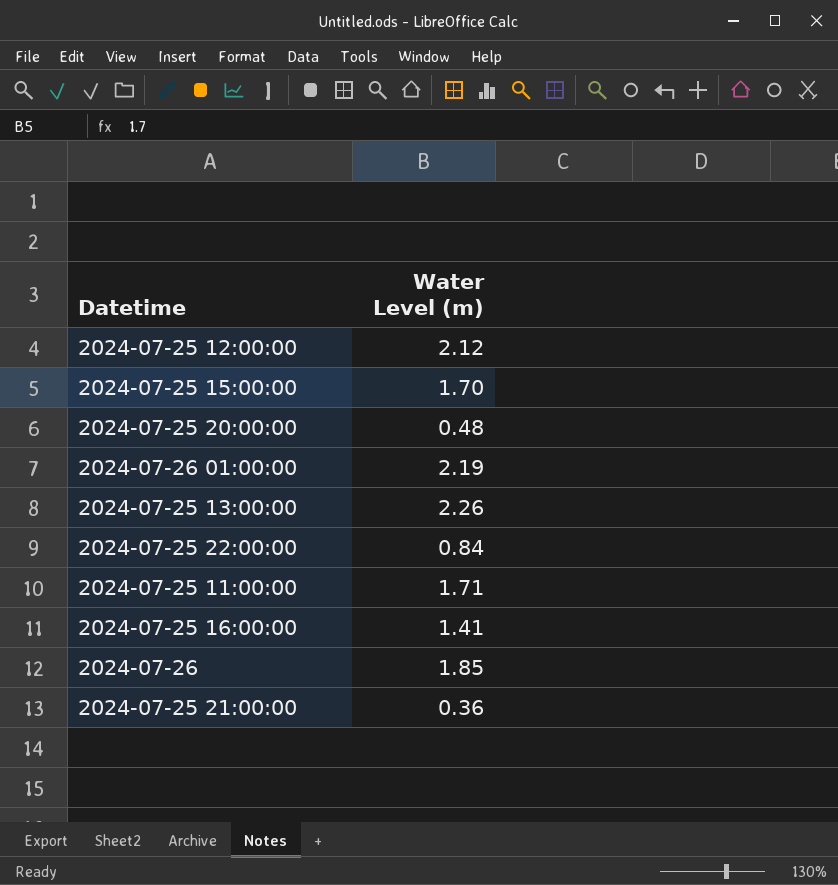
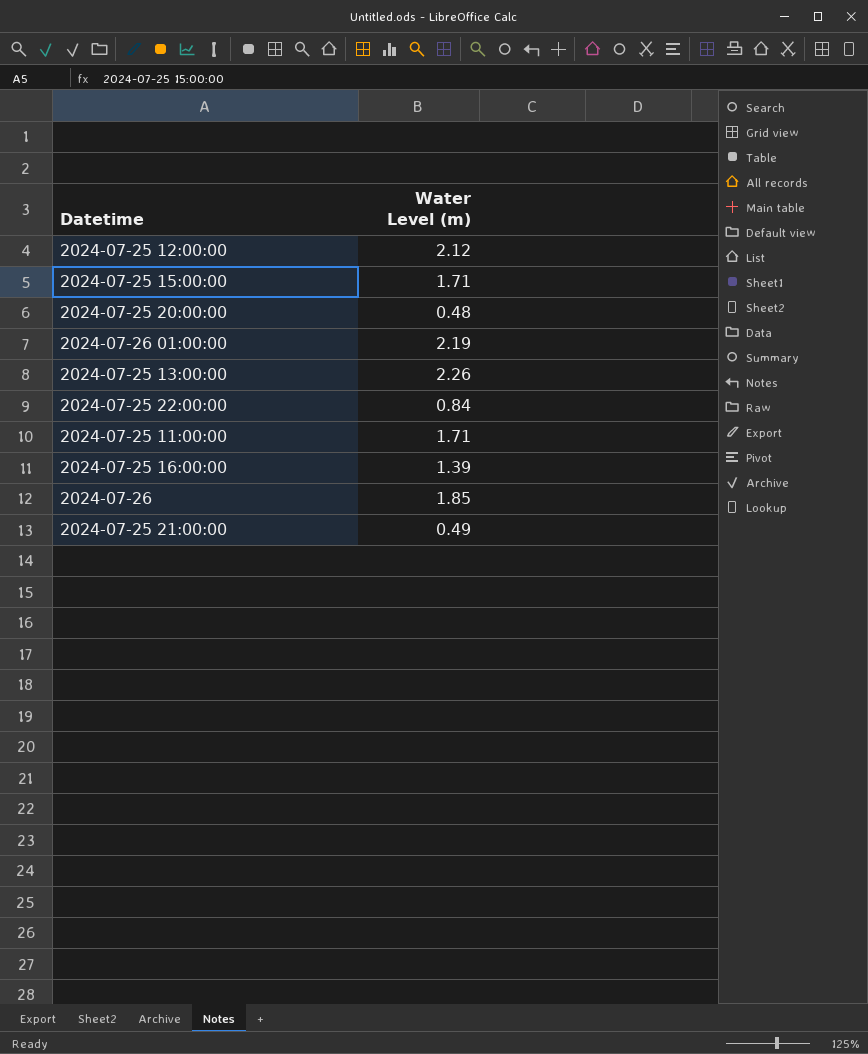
2024-07-25 15:00:00 | Water Level (m): 1.70 -> 1.71
2024-07-25 16:00:00 | Water Level (m): 1.41 -> 1.39
2024-07-25 21:00:00 | Water Level (m): 0.36 -> 0.49

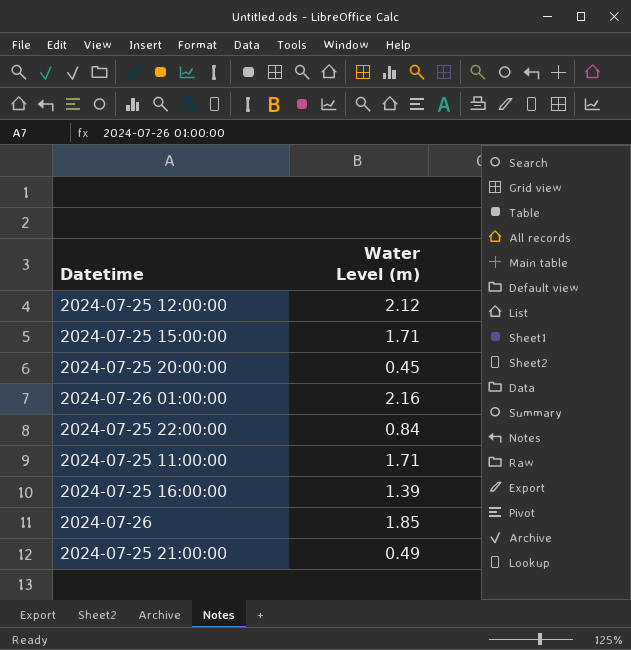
row 2024-07-25 13:00:00: 2.26 -> none
2024-07-25 20:00:00 | Water Level (m): 0.48 -> 0.45
2024-07-26 01:00:00 | Water Level (m): 2.19 -> 2.16

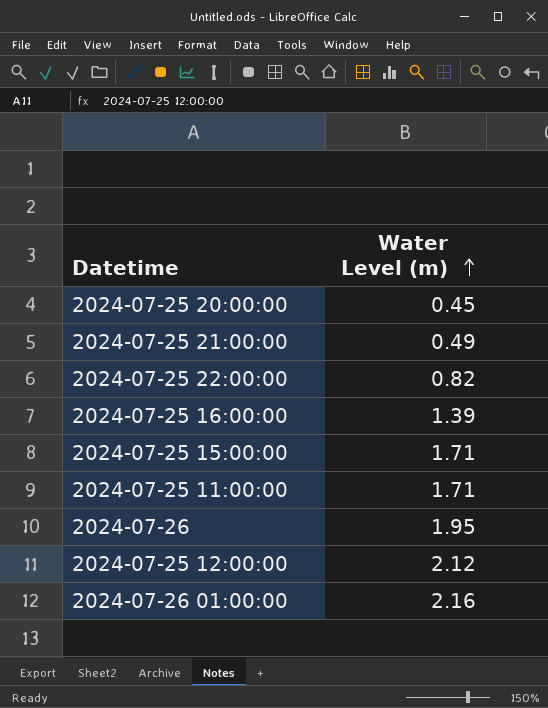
row order: none -> Water Level (m) ascending
2024-07-25 22:00:00 | Water Level (m): 0.84 -> 0.82
2024-07-26 | Water Level (m): 1.85 -> 1.95

